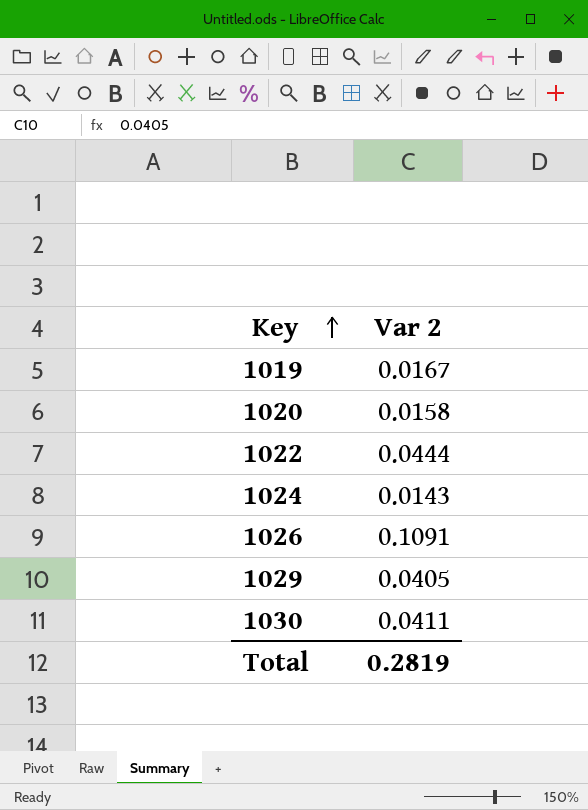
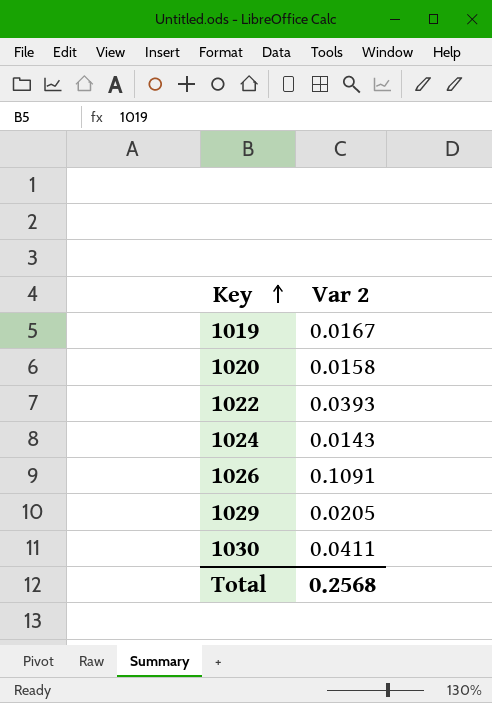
1022 | Var 2: 0.0444 -> 0.0393
1029 | Var 2: 0.0405 -> 0.0205
Total | Var 2: 0.2819 -> 0.2568

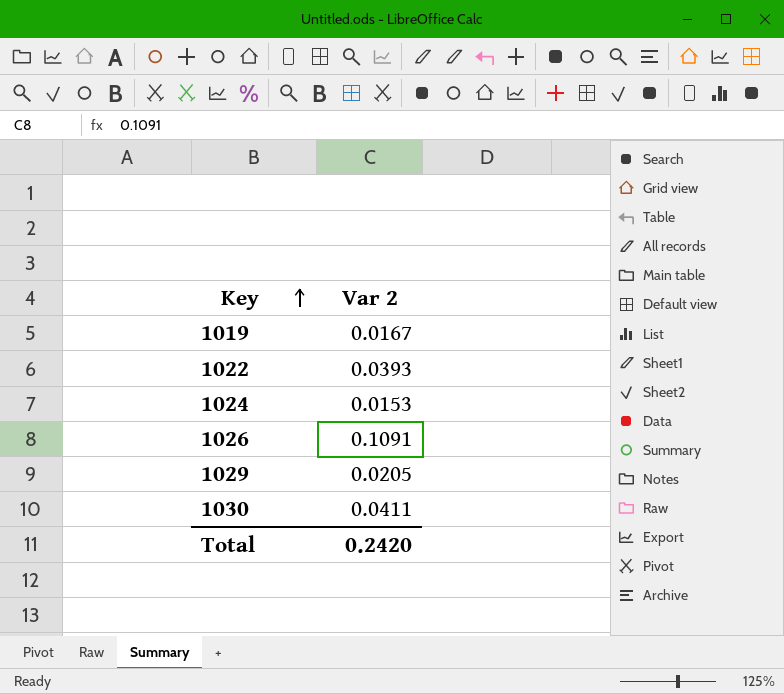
row 1020: 0.0158 -> none
1024 | Var 2: 0.0143 -> 0.0153
Total | Var 2: 0.2568 -> 0.2420

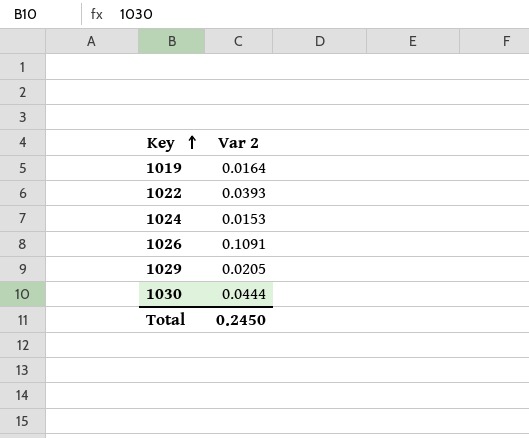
1019 | Var 2: 0.0167 -> 0.0164
1030 | Var 2: 0.0411 -> 0.0444
Total | Var 2: 0.2420 -> 0.2450

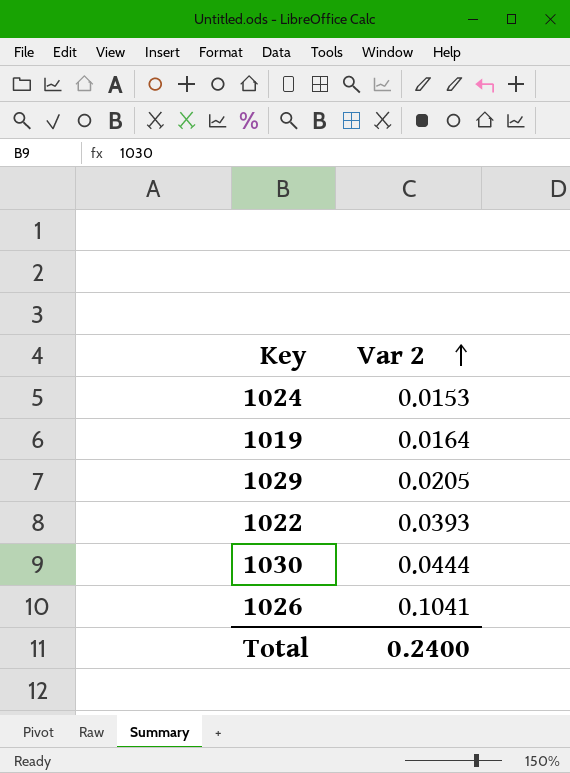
row order: Key ascending -> Var 2 ascending
1026 | Var 2: 0.1091 -> 0.1041
Total | Var 2: 0.2450 -> 0.2400

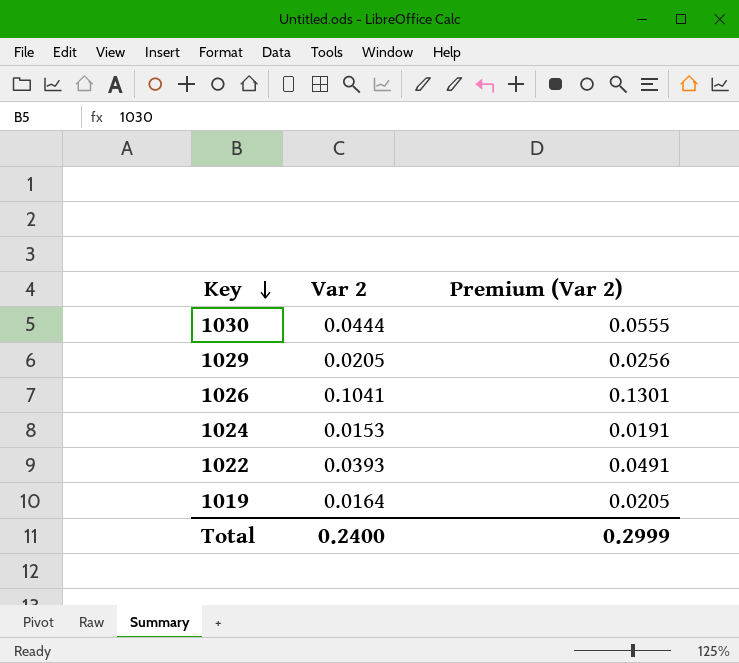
row order: Var 2 ascending -> Key descending
column Premium (Var 2) | formula: none -> [Var 2] * 1.25

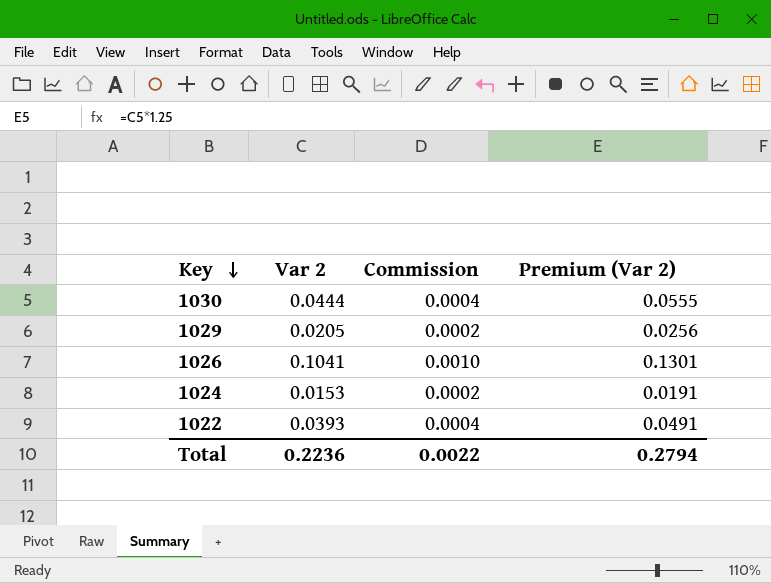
column Commission | formula: none -> [Var 2] * 0.01
row 1019: 0.0164 | 0.0205 -> none
Total | Var 2: 0.2400 -> 0.2236
Total | Premium (Var 2): 0.2999 -> 0.2794

